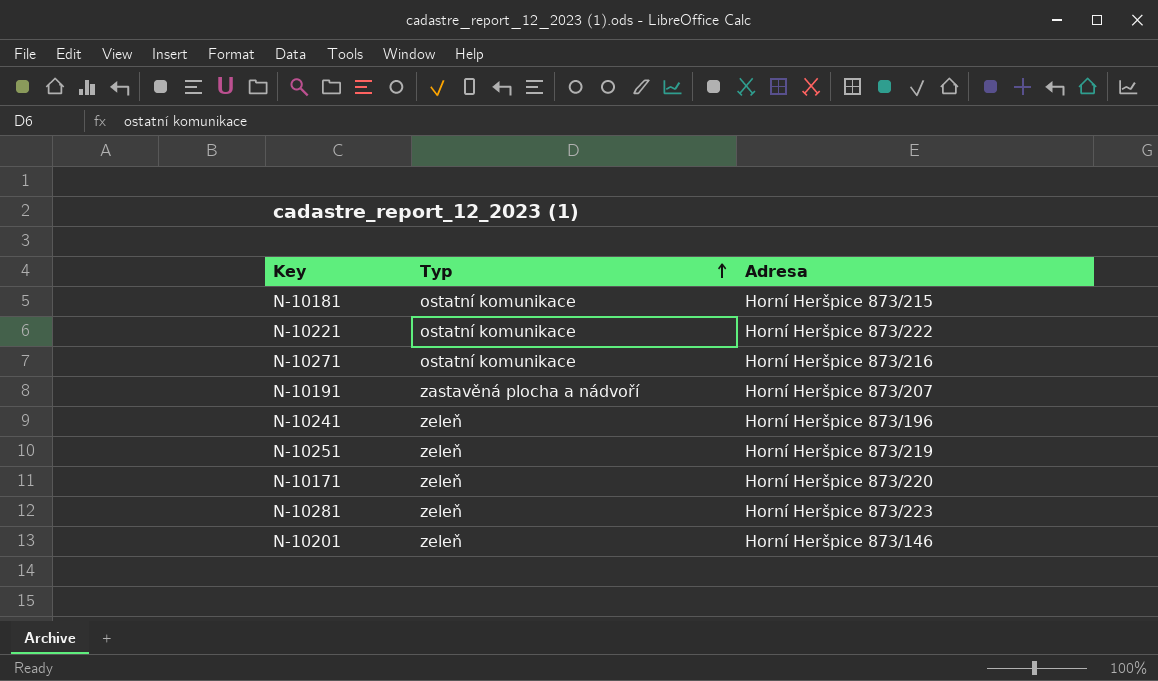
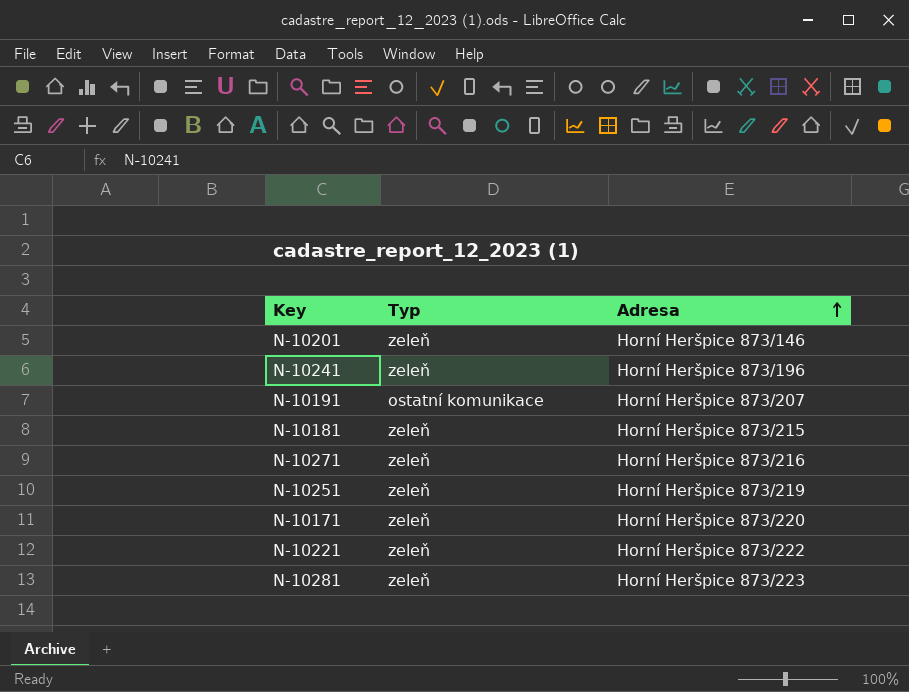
row order: Typ ascending -> Adresa ascending
N-10191 | Typ: zastavěná plocha a nádvoří -> ostatní komunikace
N-10181 | Typ: ostatní komunikace -> zeleň
N-10271 | Typ: ostatní komunikace -> zeleň
N-10221 | Typ: ostatní komunikace -> zeleň

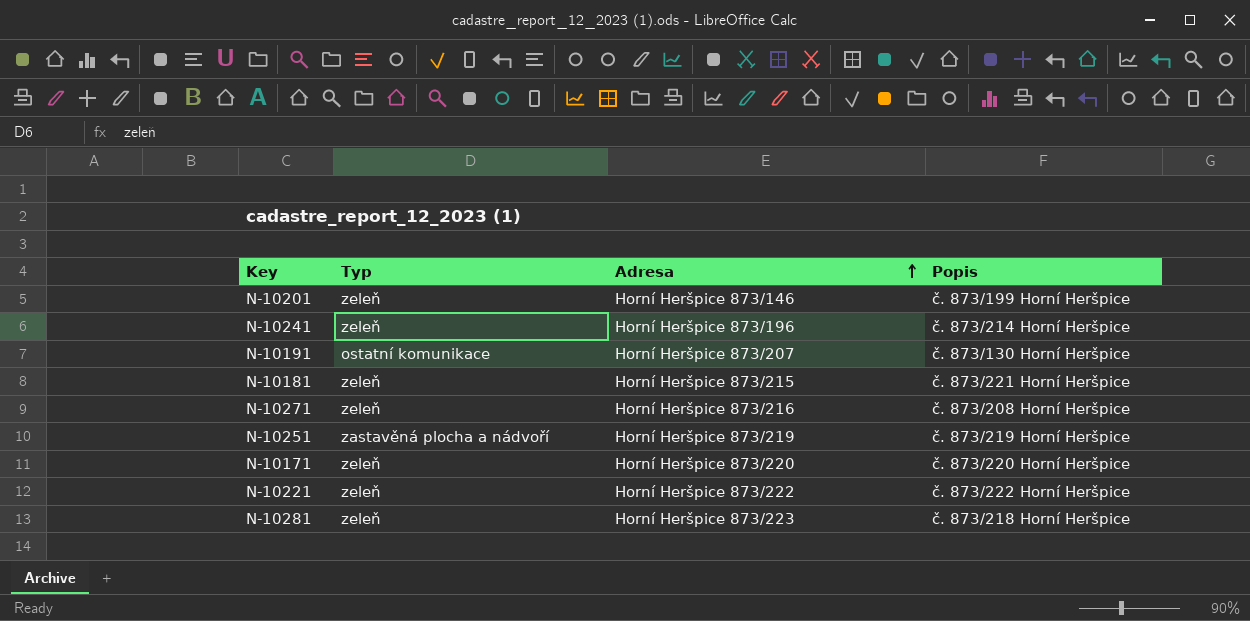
column Popis | position: none -> 4
N-10251 | Typ: zeleň -> zastavěná plocha a nádvoří

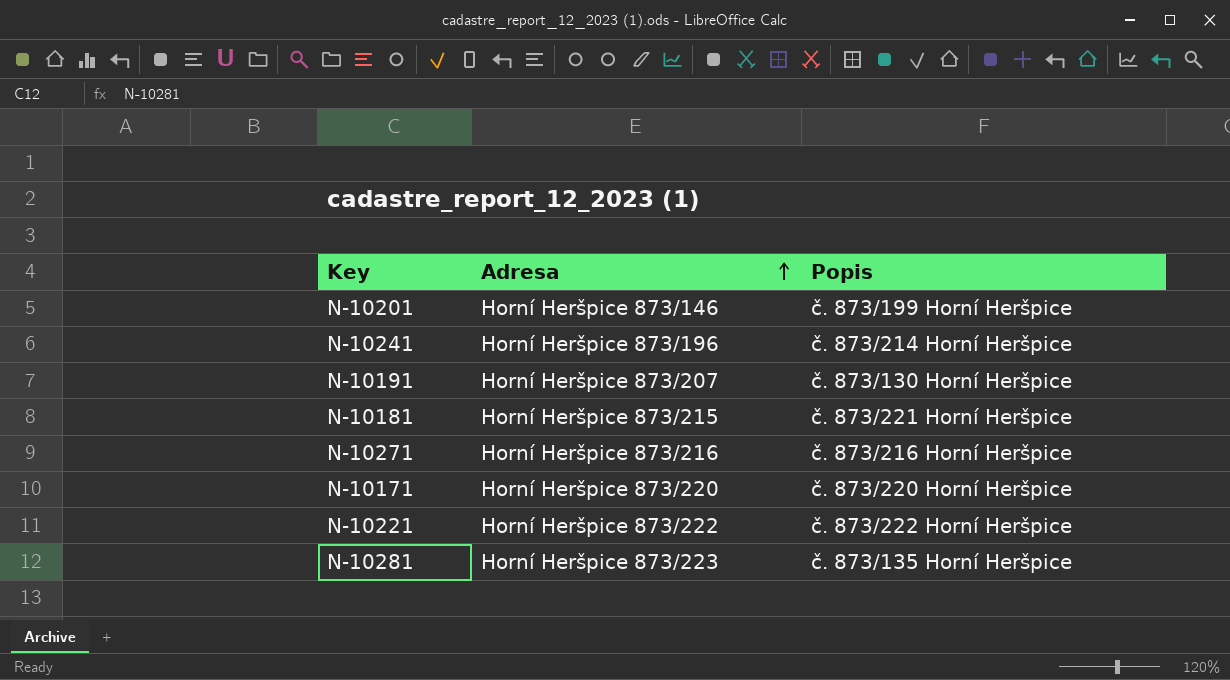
column Typ | position: 2 -> none
row N-10251: zastavěná plocha a nádvoří | Horní Heršpice 873/219 | č. 873/219 Horní Heršpice -> none
N-10271 | Popis: č. 873/208 Horní Heršpice -> č. 873/216 Horní Heršpice
N-10281 | Popis: č. 873/218 Horní Heršpice -> č. 873/135 Horní Heršpice

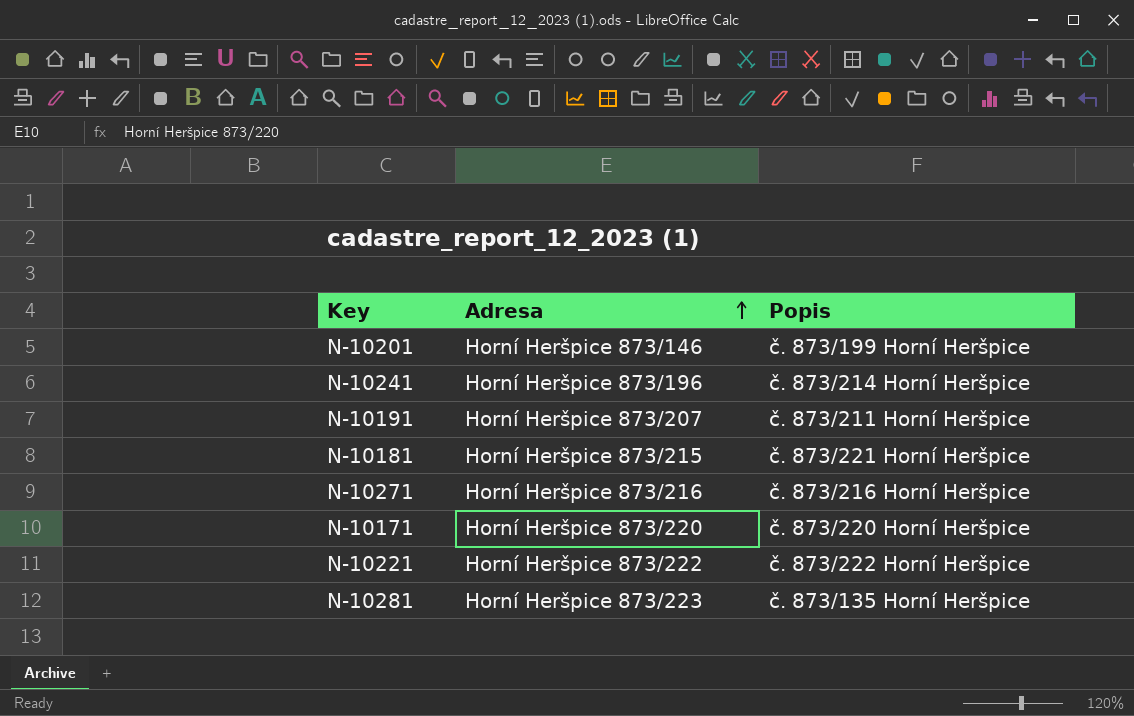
N-10191 | Popis: č. 873/130 Horní Heršpice -> č. 873/211 Horní Heršpice

